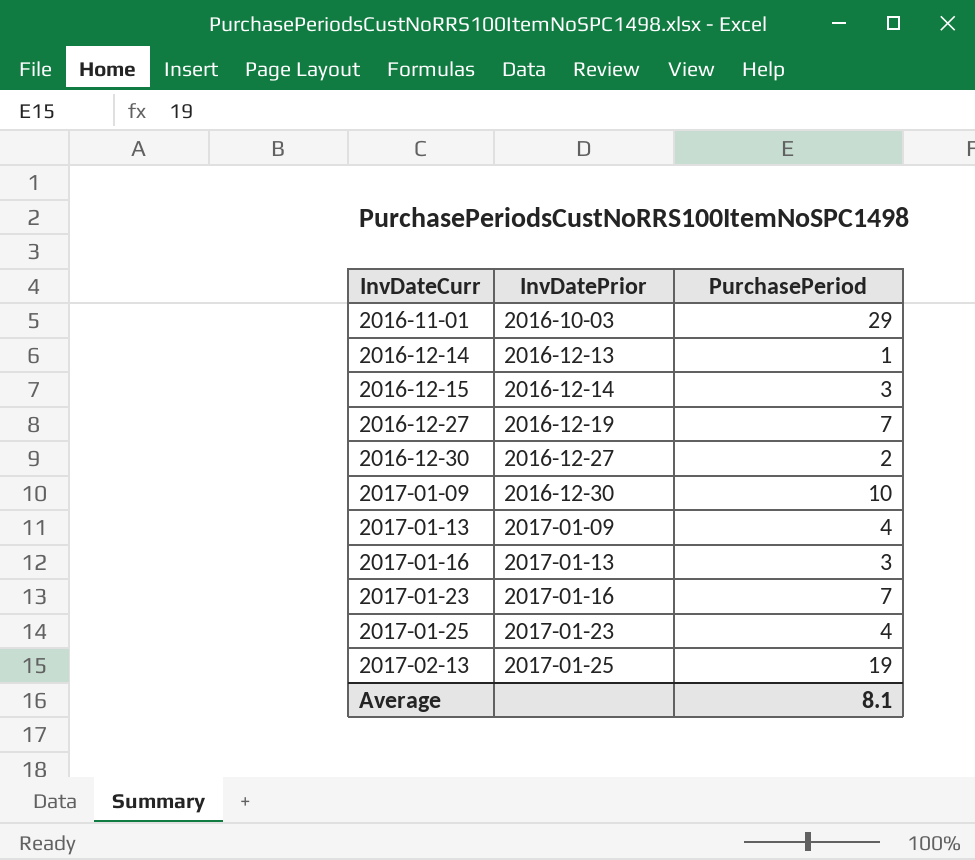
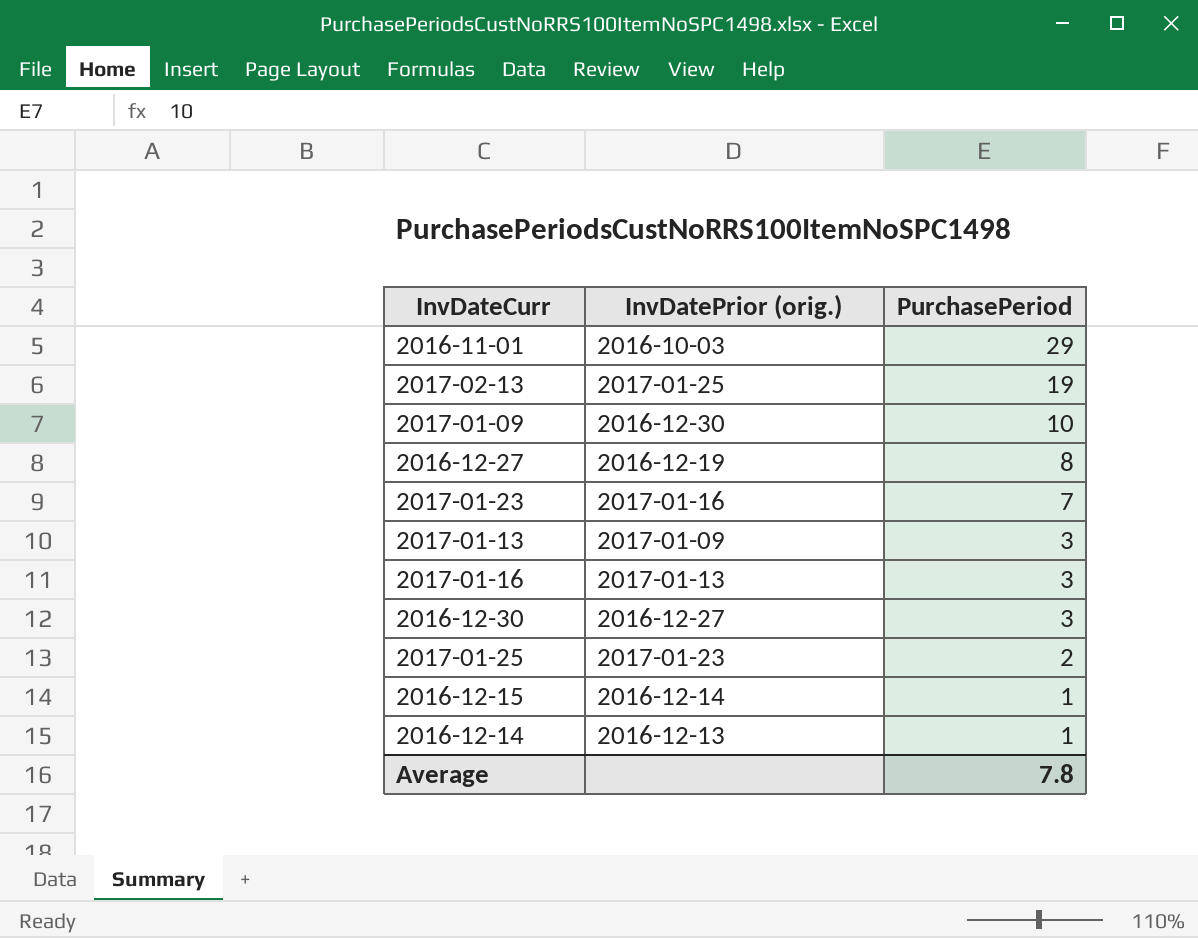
row order: InvDateCurr ascending -> PurchasePeriod descending
column name: InvDatePrior -> InvDatePrior (orig.)
2016-12-27 | PurchasePeriod: 7 -> 8
2017-01-13 | PurchasePeriod: 4 -> 3
2016-12-30 | PurchasePeriod: 2 -> 3
2017-01-25 | PurchasePeriod: 4 -> 2
2016-12-15 | PurchasePeriod: 3 -> 1
Average | PurchasePeriod: 8.1 -> 7.8

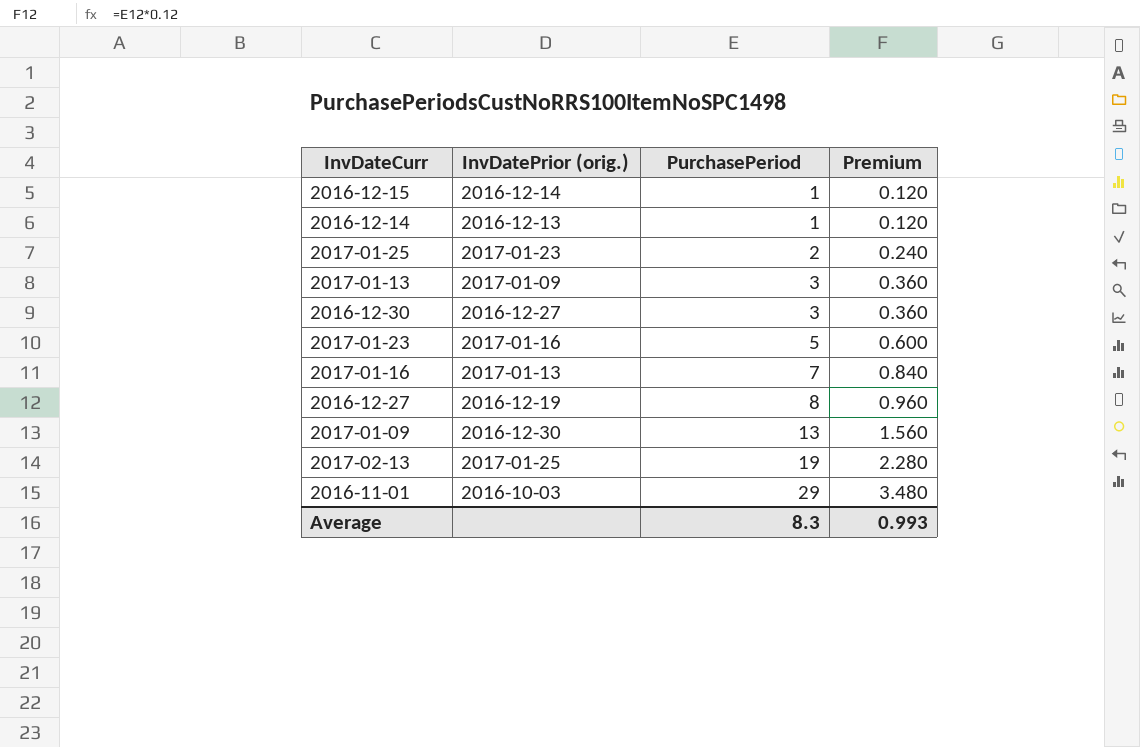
row order: PurchasePeriod descending -> PurchasePeriod ascending
column Premium | formula: none -> [PurchasePeriod] * 0.12
2017-01-23 | PurchasePeriod: 7 -> 5
2017-01-16 | PurchasePeriod: 3 -> 7
2017-01-09 | PurchasePeriod: 10 -> 13
Average | PurchasePeriod: 7.8 -> 8.3

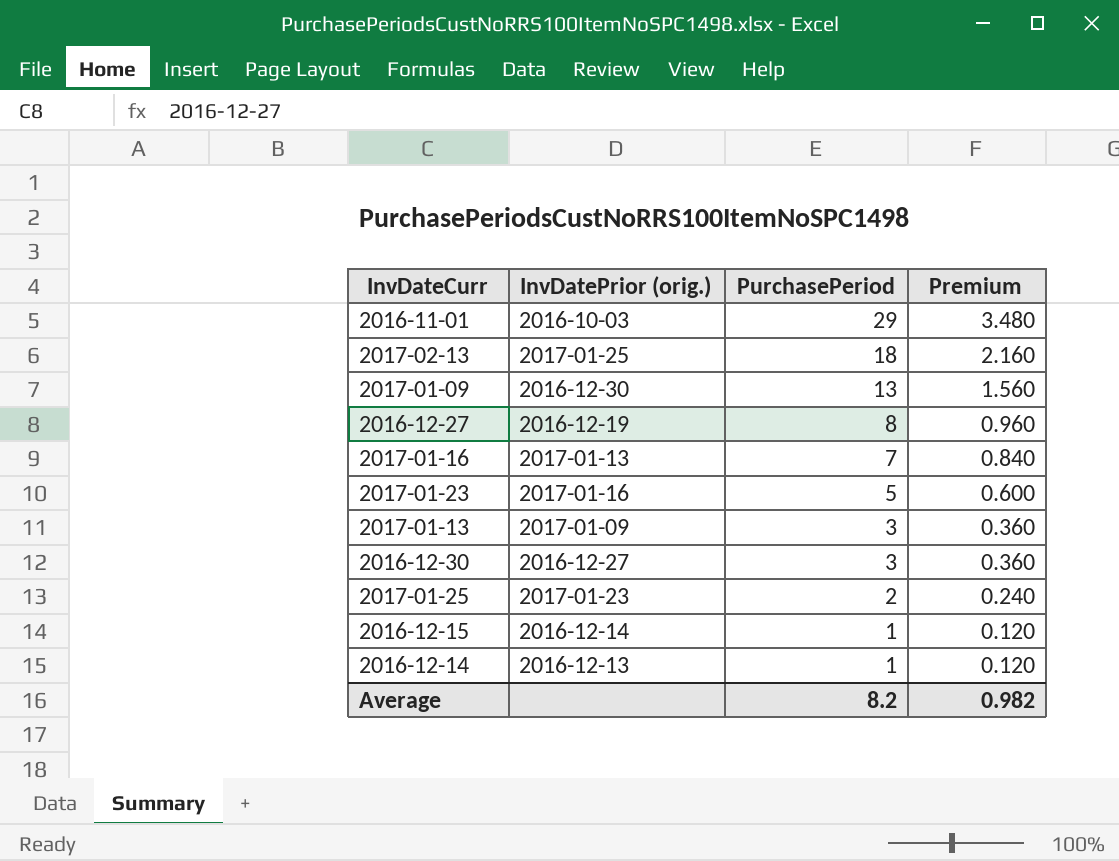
row order: PurchasePeriod ascending -> PurchasePeriod descending
2017-02-13 | PurchasePeriod: 19 -> 18
2017-02-13 | Premium: 2.280 -> 2.160
Average | PurchasePeriod: 8.3 -> 8.2
Average | Premium: 0.993 -> 0.982

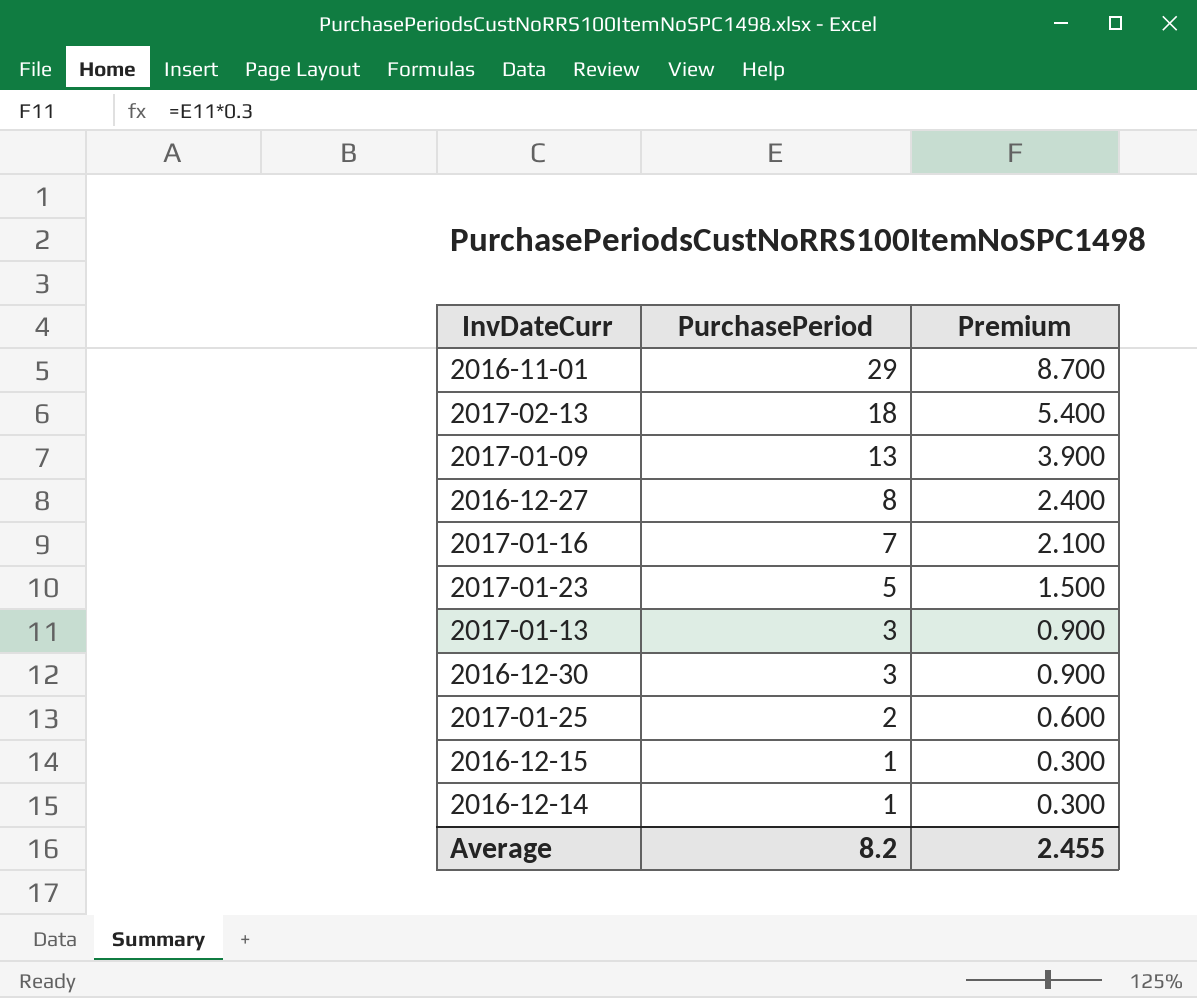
column InvDatePrior (orig.) | position: 2 -> none
column Premium | formula: [PurchasePeriod] * 0.12 -> [PurchasePeriod] * 0.3
Average | Premium: 0.982 -> 2.455

